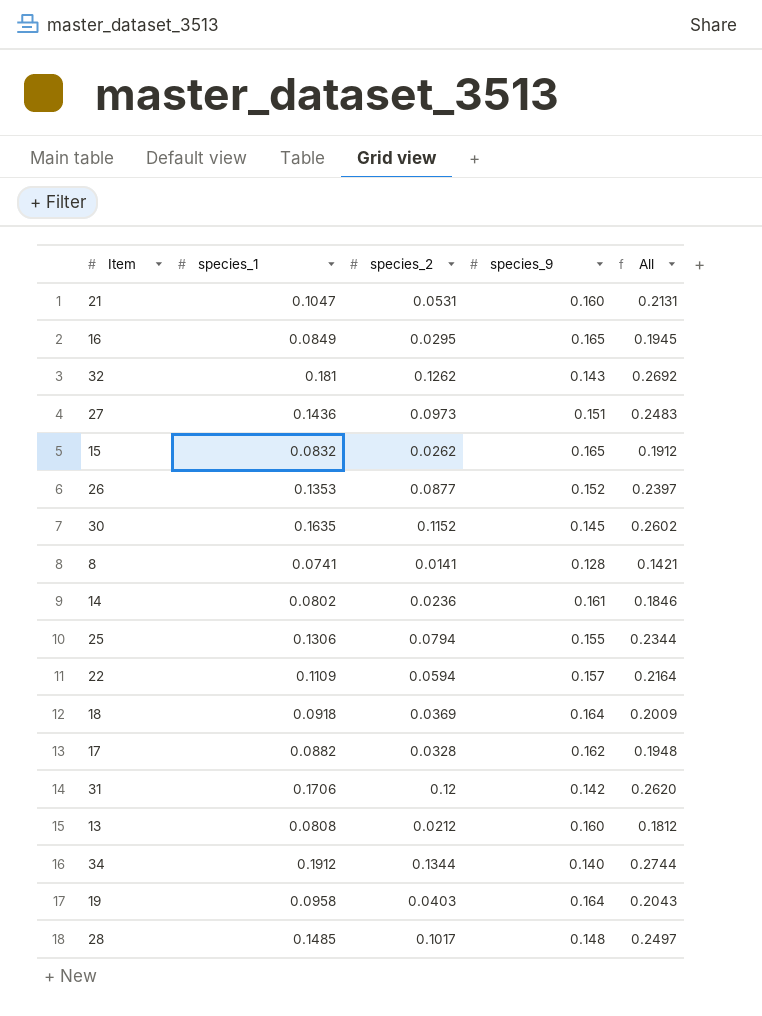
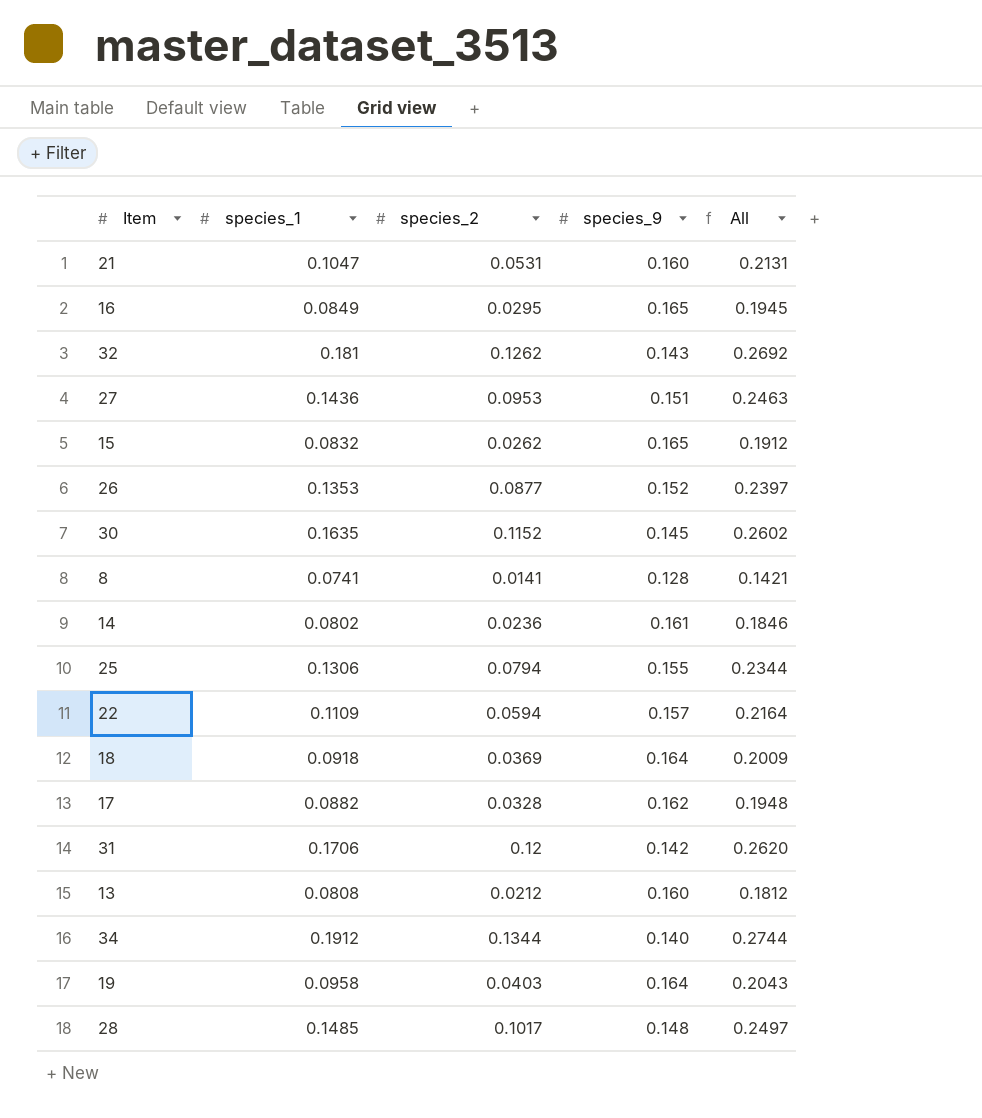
27 | species_2: 0.0973 -> 0.0953
27 | All: 0.2483 -> 0.2463

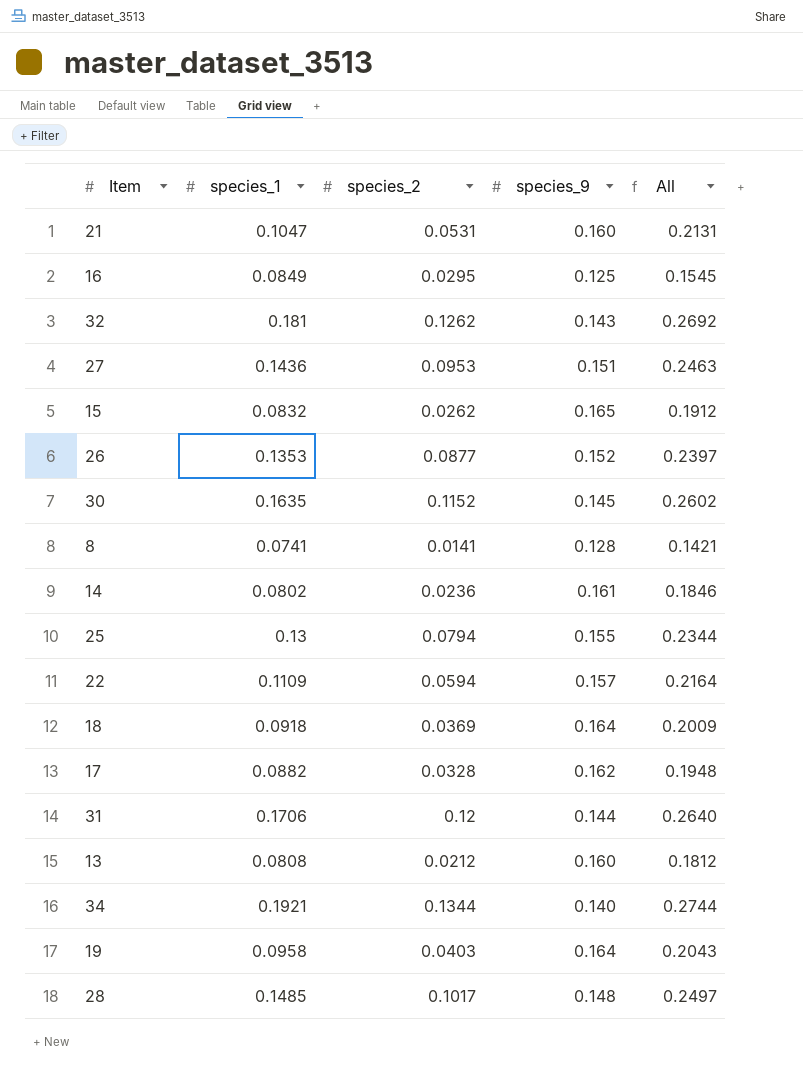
16 | species_9: 0.165 -> 0.125
16 | All: 0.1945 -> 0.1545
25 | species_1: 0.1306 -> 0.13
31 | species_9: 0.142 -> 0.144
31 | All: 0.2620 -> 0.2640
34 | species_1: 0.1912 -> 0.1921

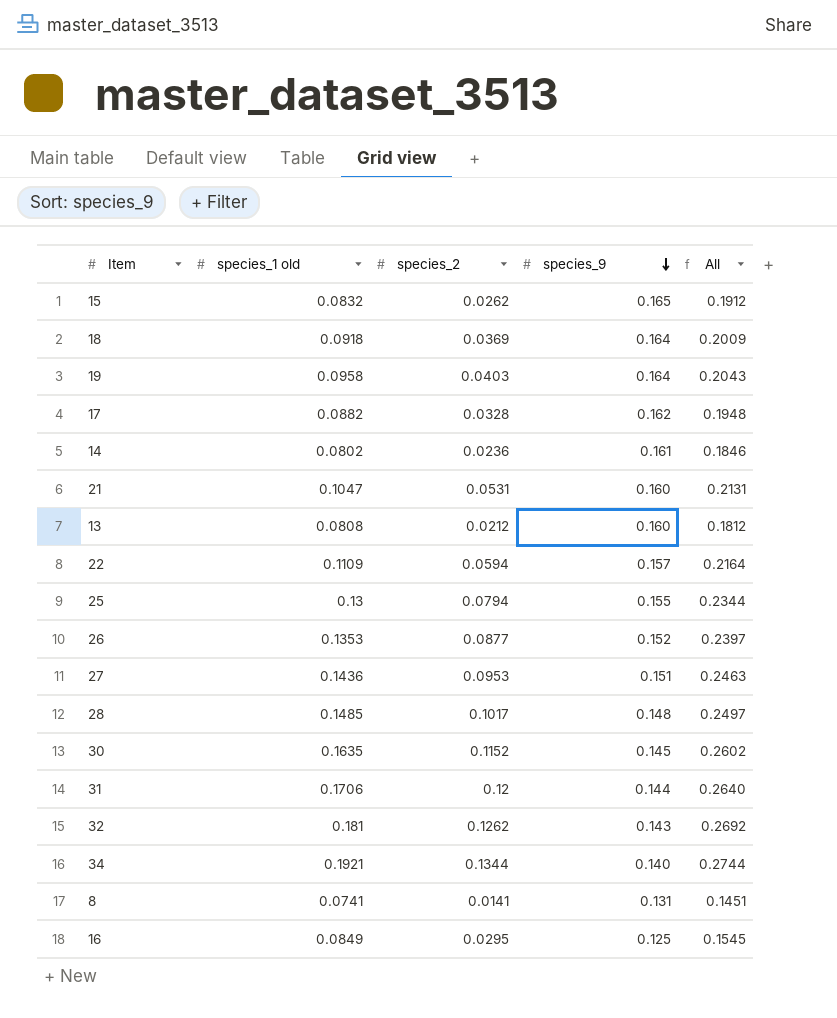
row order: none -> species_9 descending
column name: species_1 -> species_1 old
8 | species_9: 0.128 -> 0.131
8 | All: 0.1421 -> 0.1451

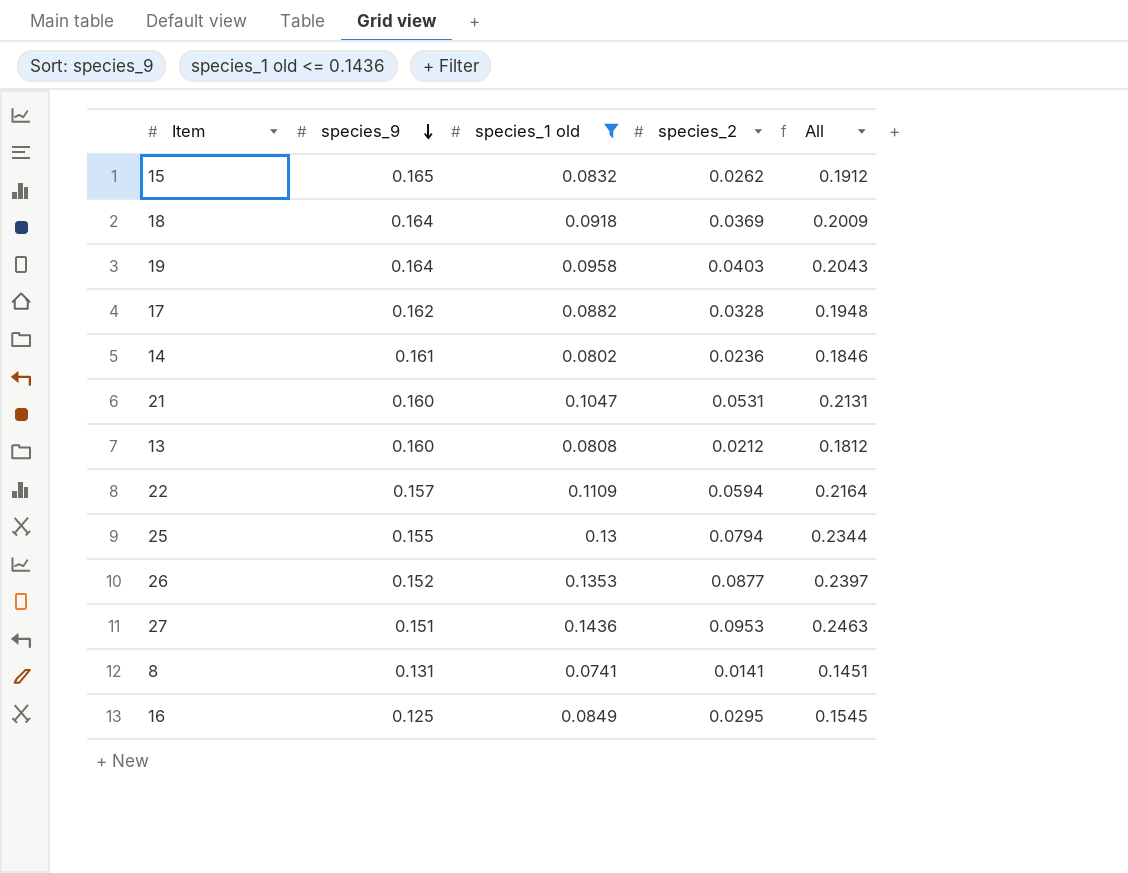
filter: none -> species_1 old <= 0.1436
column species_9 | position: 4 -> 2

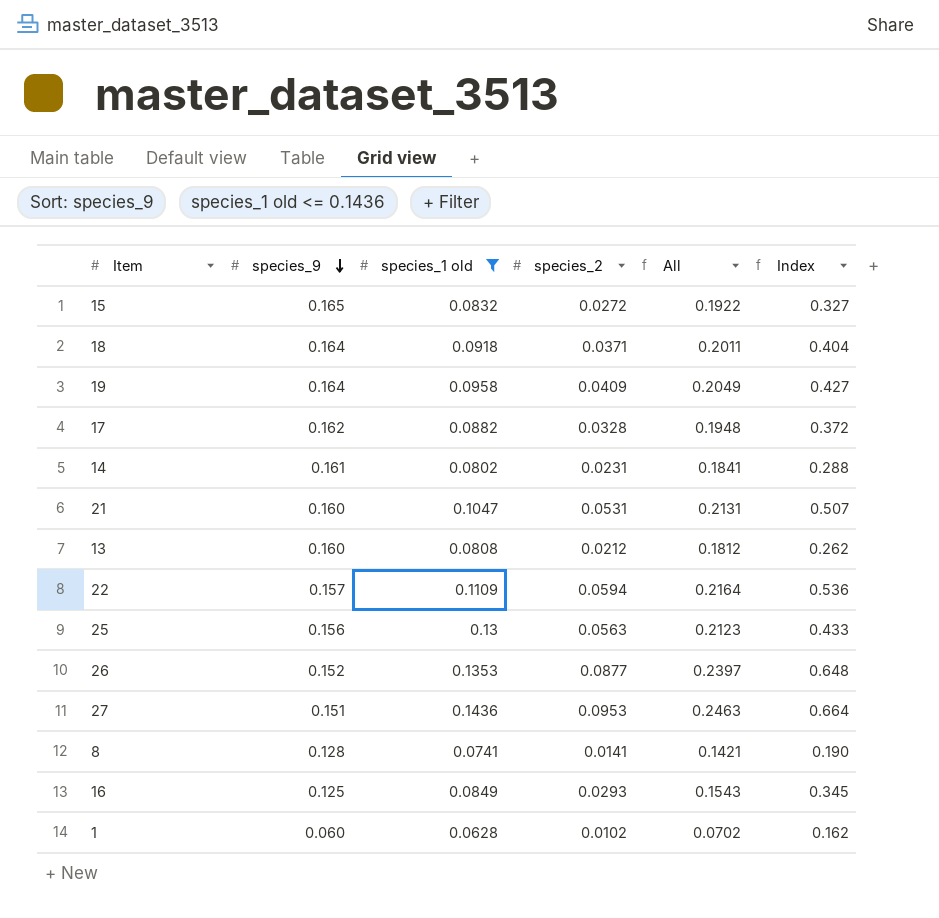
column Index | formula: none -> [species_2] / [species_1 old]
15 | species_2: 0.0262 -> 0.0272
15 | All: 0.1912 -> 0.1922
18 | species_2: 0.0369 -> 0.0371
18 | All: 0.2009 -> 0.2011
19 | species_2: 0.0403 -> 0.0409
19 | All: 0.2043 -> 0.2049
14 | species_2: 0.0236 -> 0.0231
14 | All: 0.1846 -> 0.1841
25 | species_9: 0.155 -> 0.156
25 | species_2: 0.0794 -> 0.0563
25 | All: 0.2344 -> 0.2123
8 | species_9: 0.131 -> 0.128
8 | All: 0.1451 -> 0.1421
16 | species_2: 0.0295 -> 0.0293
16 | All: 0.1545 -> 0.1543
row 1: none -> 0.060 | 0.0628 | 0.0102 | 0.0702 | 0.162

